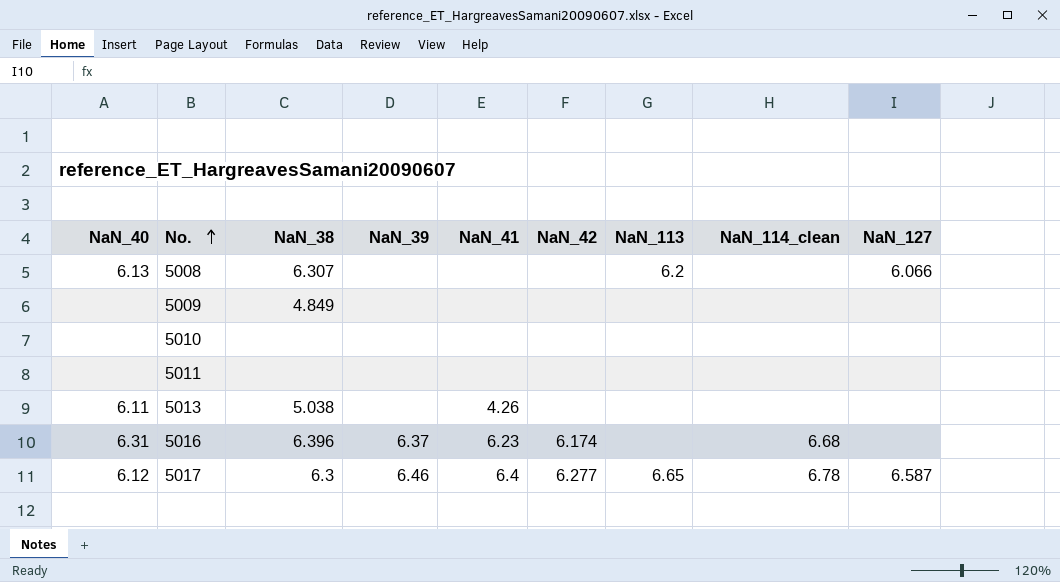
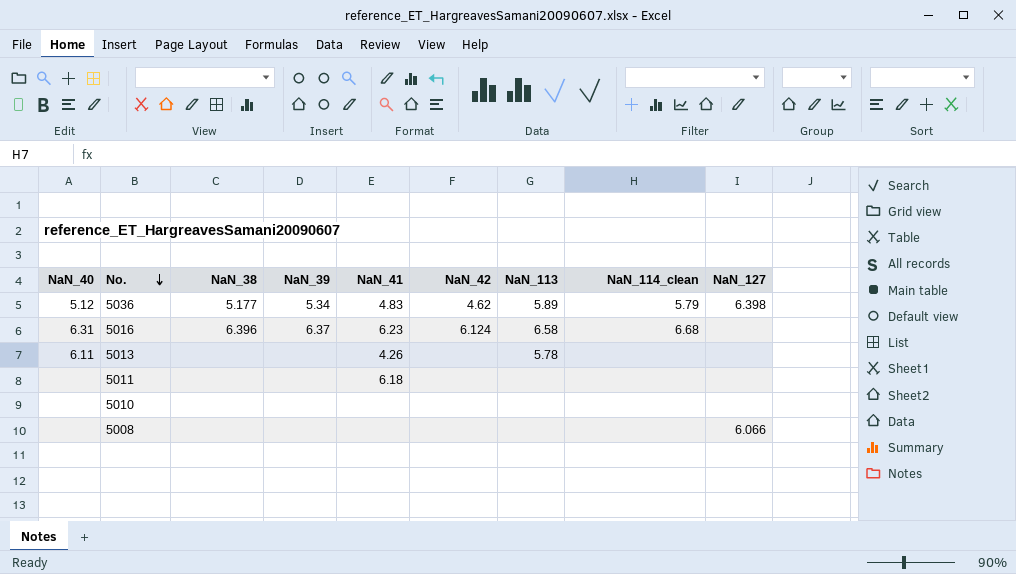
row order: No. ascending -> No. descending
row 5009: none | 4.849 | none | none | none | none | none | none -> none
row 5017: 6.12 | 6.3 | 6.46 | 6.4 | 6.277 | 6.65 | 6.78 | 6.587 -> none
row 5036: none -> 5.12 | 5.177 | 5.34 | 4.83 | 4.62 | 5.89 | 5.79 | 6.398
5016 | NaN_42: 6.174 -> 6.124
5016 | NaN_113: none -> 6.58
5013 | NaN_38: 5.038 -> none
5013 | NaN_113: none -> 5.78
5011 | NaN_41: none -> 6.18
5008 | NaN_40: 6.13 -> none
5008 | NaN_38: 6.307 -> none
5008 | NaN_113: 6.2 -> none

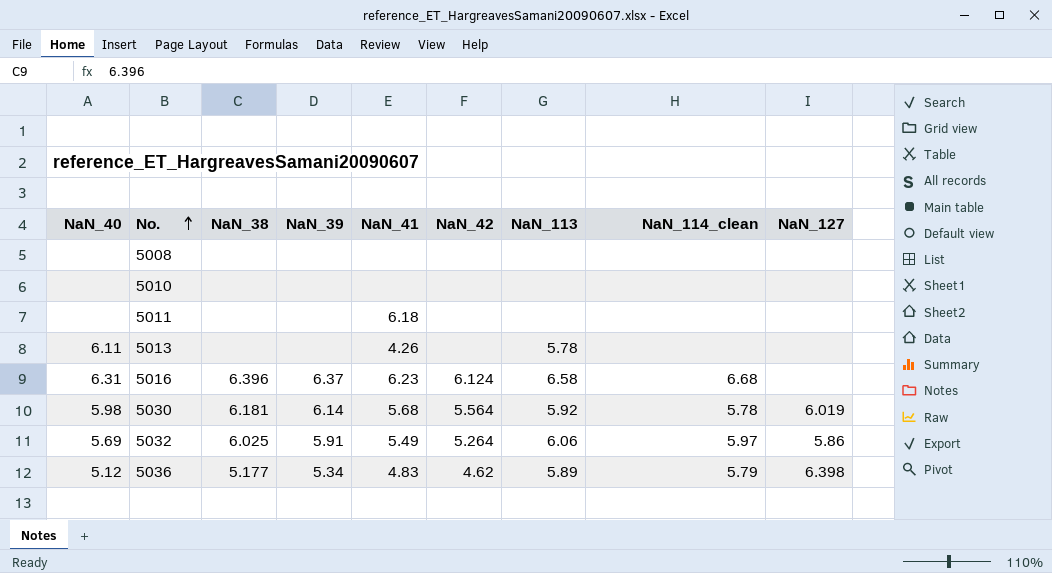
row order: No. descending -> No. ascending
5008 | NaN_127: 6.066 -> none
row 5030: none -> 5.98 | 6.181 | 6.14 | 5.68 | 5.564 | 5.92 | 5.78 | 6.019
row 5032: none -> 5.69 | 6.025 | 5.91 | 5.49 | 5.264 | 6.06 | 5.97 | 5.86

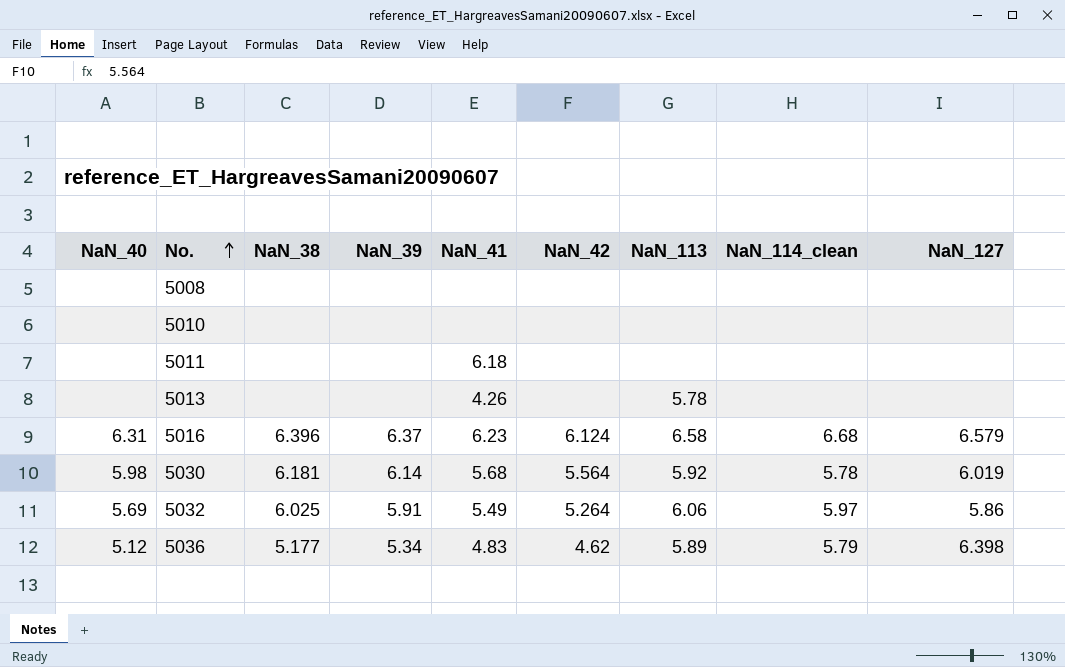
5013 | NaN_40: 6.11 -> none
5016 | NaN_127: none -> 6.579

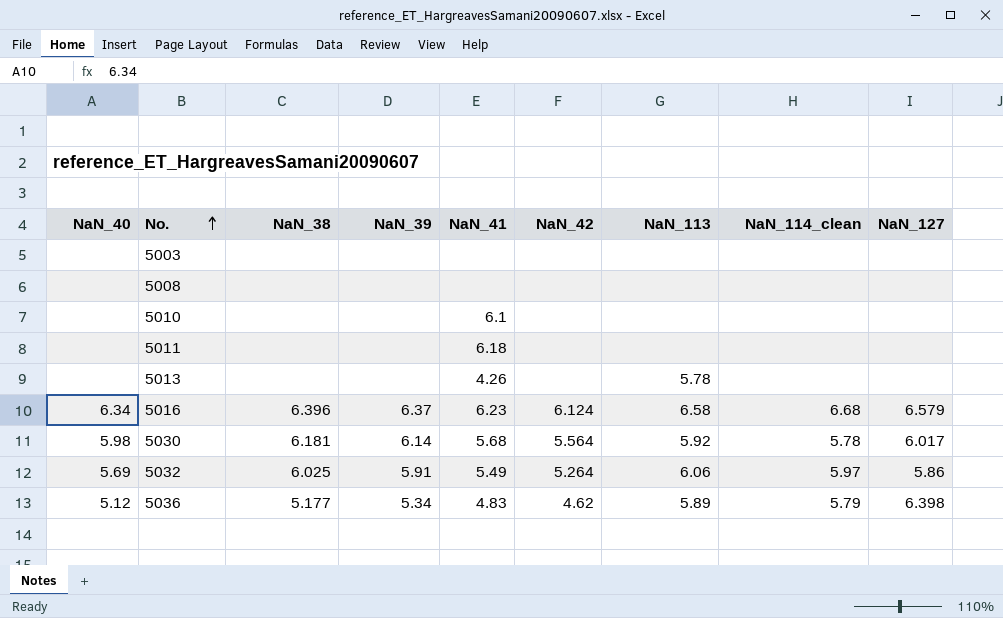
row 5003: none -> none | none | none | none | none | none | none | none
5010 | NaN_41: none -> 6.1
5016 | NaN_40: 6.31 -> 6.34
5030 | NaN_127: 6.019 -> 6.017

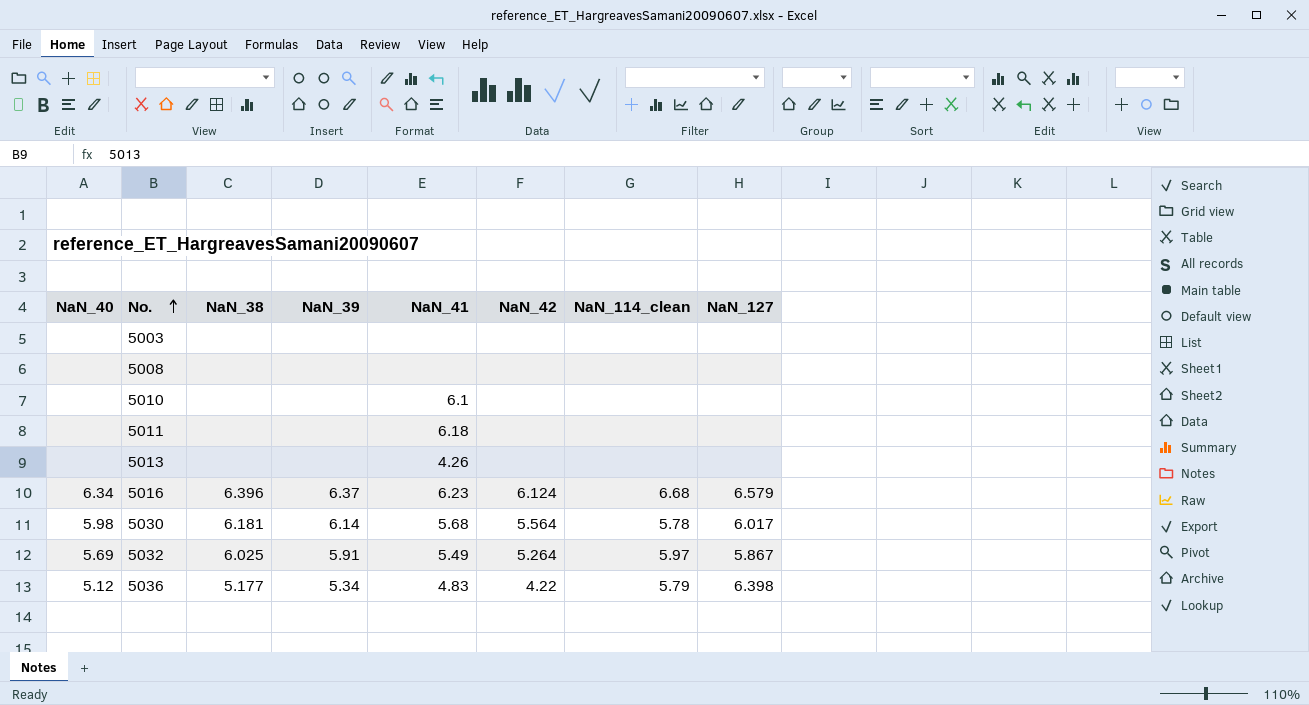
column NaN_113 | position: 7 -> none
5032 | NaN_127: 5.86 -> 5.867
5036 | NaN_42: 4.62 -> 4.22

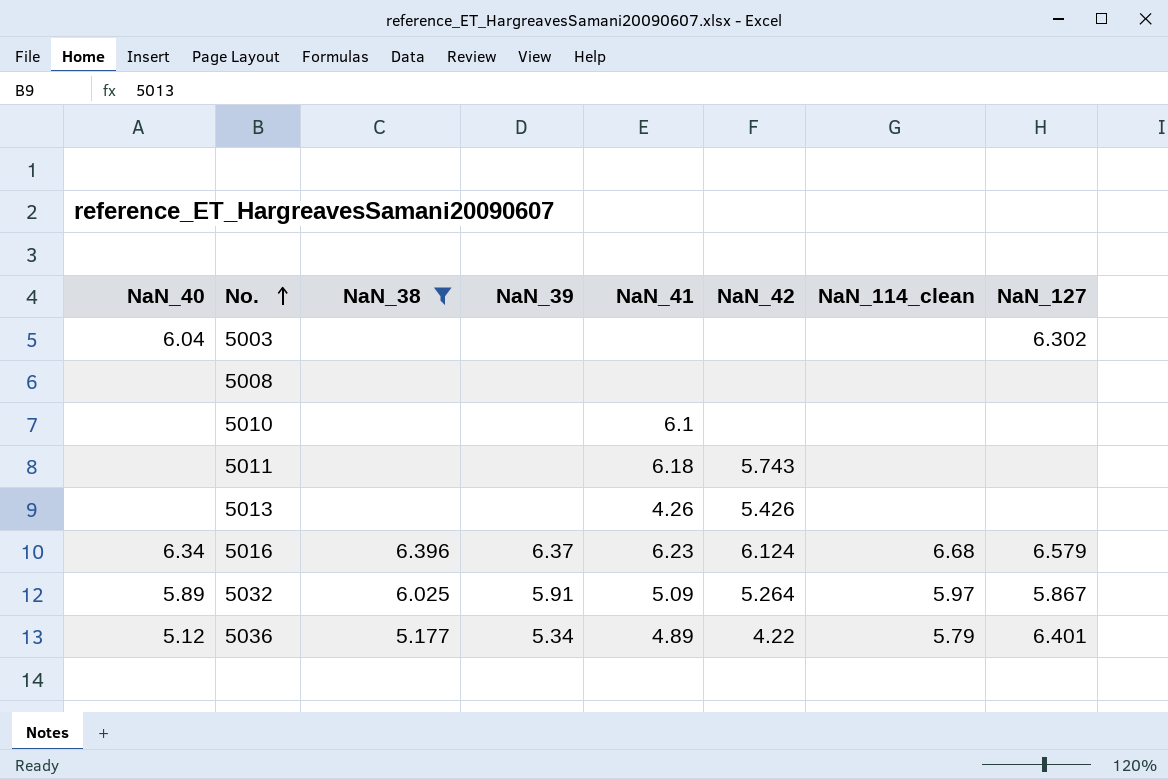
filter: none -> NaN_38 != 6.181
5003 | NaN_40: none -> 6.04
5003 | NaN_127: none -> 6.302
5011 | NaN_42: none -> 5.743
5013 | NaN_42: none -> 5.426
5032 | NaN_40: 5.69 -> 5.89
5032 | NaN_41: 5.49 -> 5.09
5036 | NaN_41: 4.83 -> 4.89
5036 | NaN_127: 6.398 -> 6.401

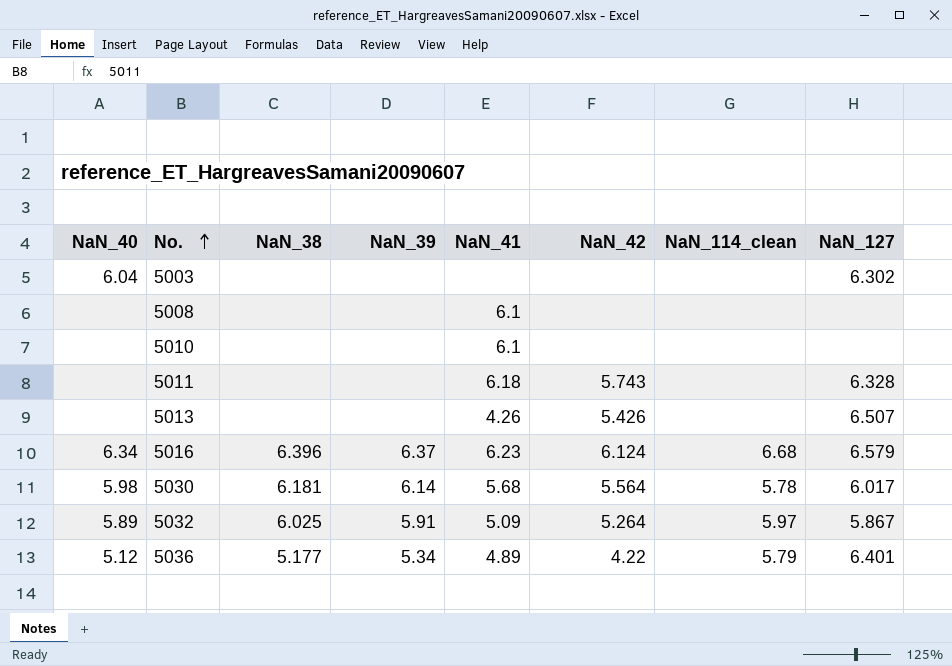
filter: NaN_38 != 6.181 -> none
5008 | NaN_41: none -> 6.1
5011 | NaN_127: none -> 6.328
5013 | NaN_127: none -> 6.507

